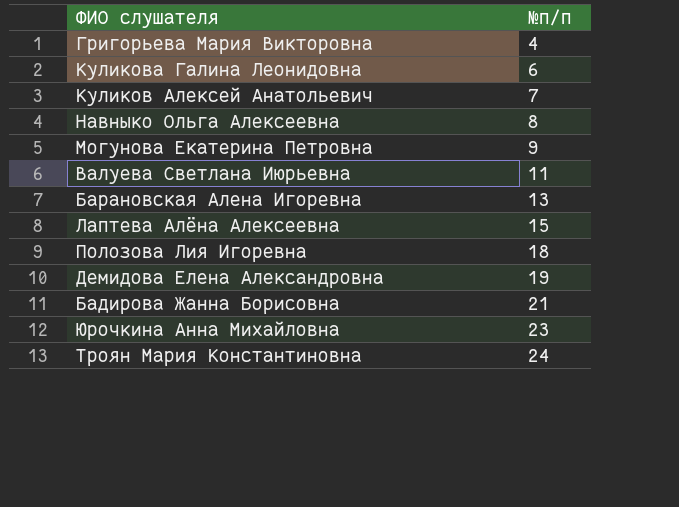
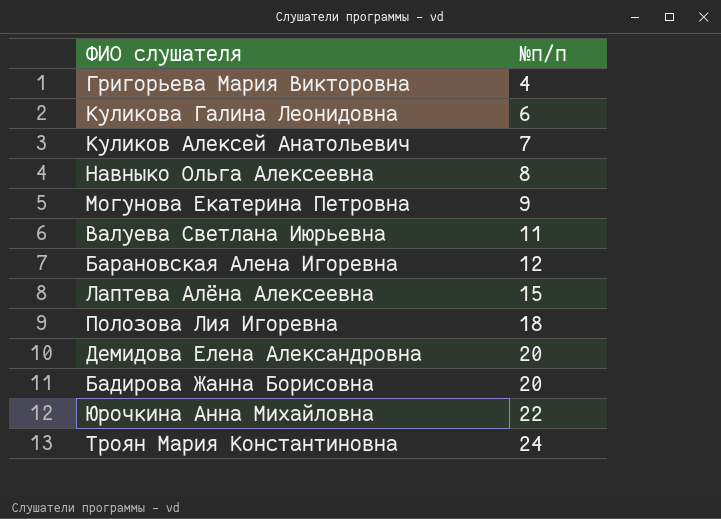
Барановская Алена Игоревна | №п/п: 13 -> 12
Демидова Елена Александровна | №п/п: 19 -> 20
Бадирова Жанна Борисовна | №п/п: 21 -> 20
Юрочкина Анна Михайловна | №п/п: 23 -> 22

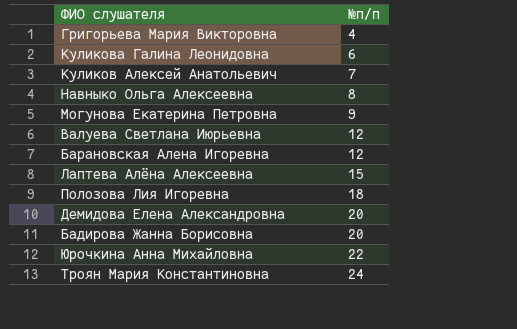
Валуева Светлана Июрьевна | №п/п: 11 -> 12

